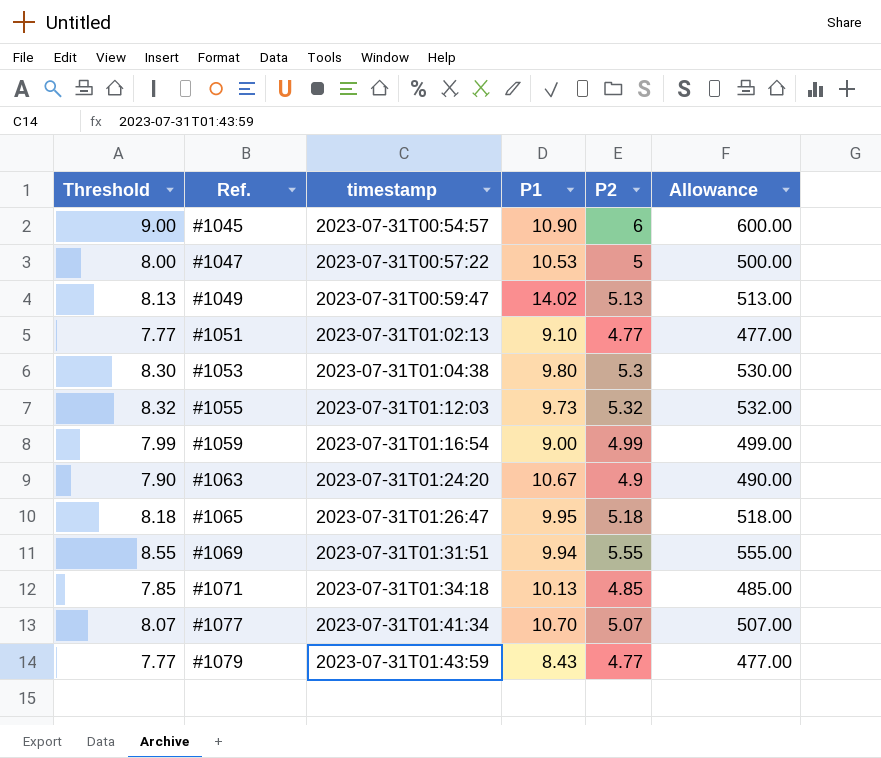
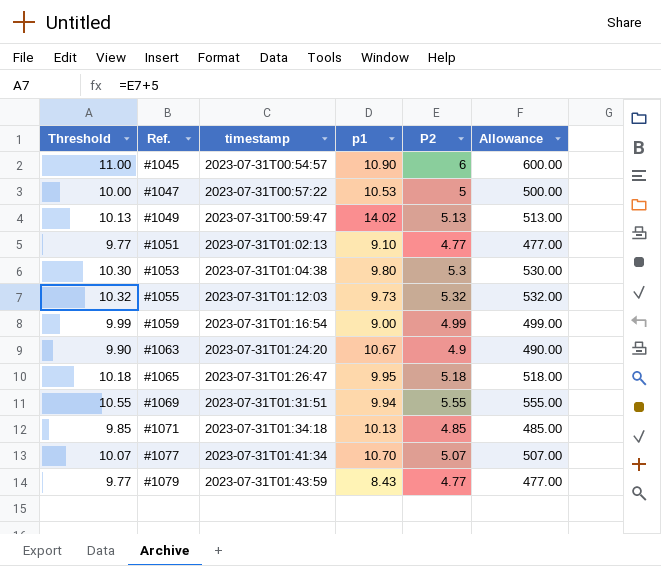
column Threshold | formula: [P2] + 3 -> [P2] + 5
column name: P1 -> p1

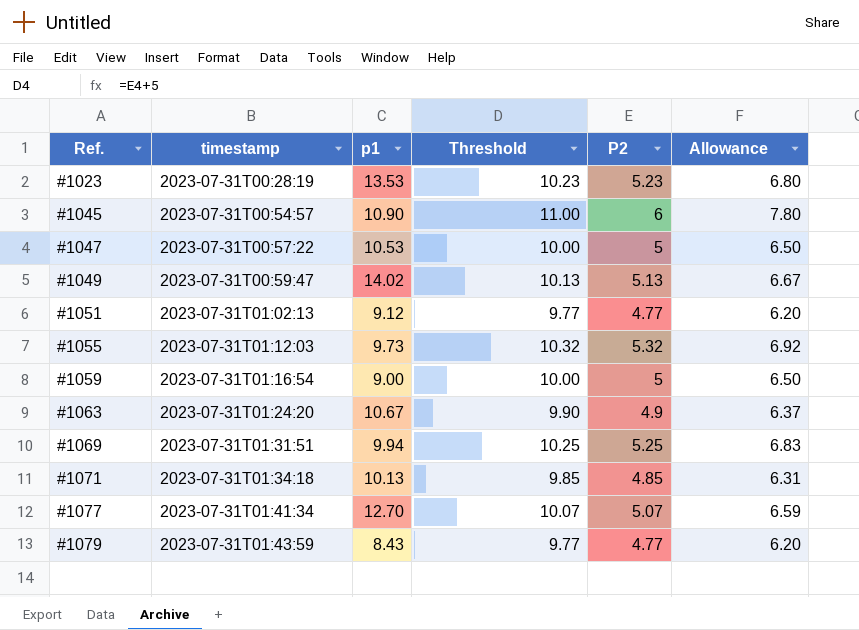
column Threshold | position: 1 -> 4
column Allowance | formula: [P2] * 100 -> [P2] * 1.3
row #1053: 10.30 | 2023-07-31T01:04:38 | 9.80 | 5.3 | 530.00 -> none
row #1065: 10.18 | 2023-07-31T01:26:47 | 9.95 | 5.18 | 518.00 -> none
row #1023: none -> 2023-07-31T00:28:19 | 13.53 | 10.23 | 5.23 | 6.80
#1051 | p1: 9.10 -> 9.12
#1059 | Threshold: 9.99 -> 10.00
#1059 | P2: 4.99 -> 5
#1069 | Threshold: 10.55 -> 10.25
#1069 | P2: 5.55 -> 5.25
#1077 | p1: 10.70 -> 12.70

